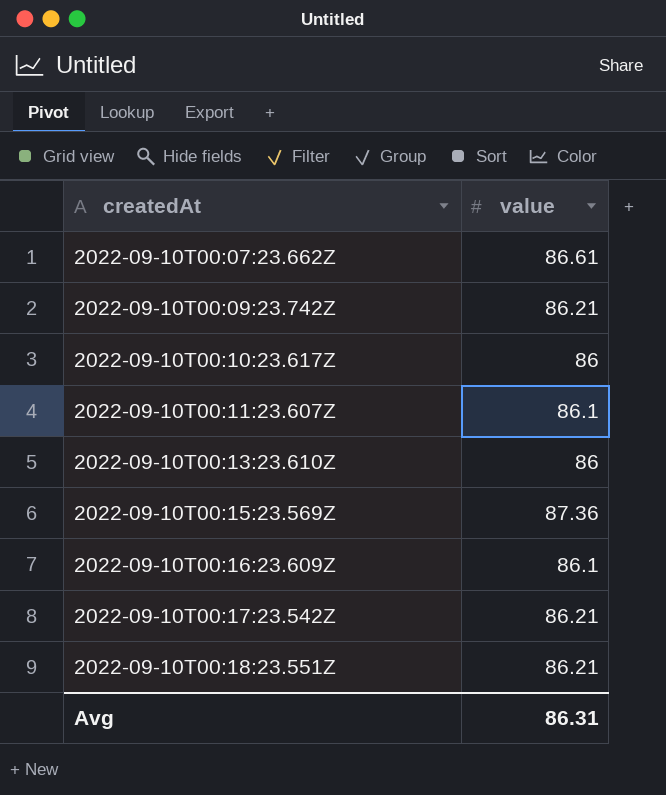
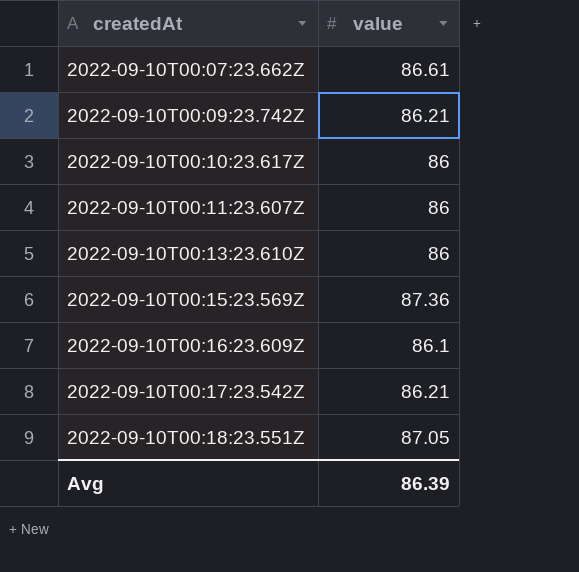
2022-09-10T00:11:23.607Z | value: 86.1 -> 86
2022-09-10T00:18:23.551Z | value: 86.21 -> 87.05
Avg | value: 86.31 -> 86.39

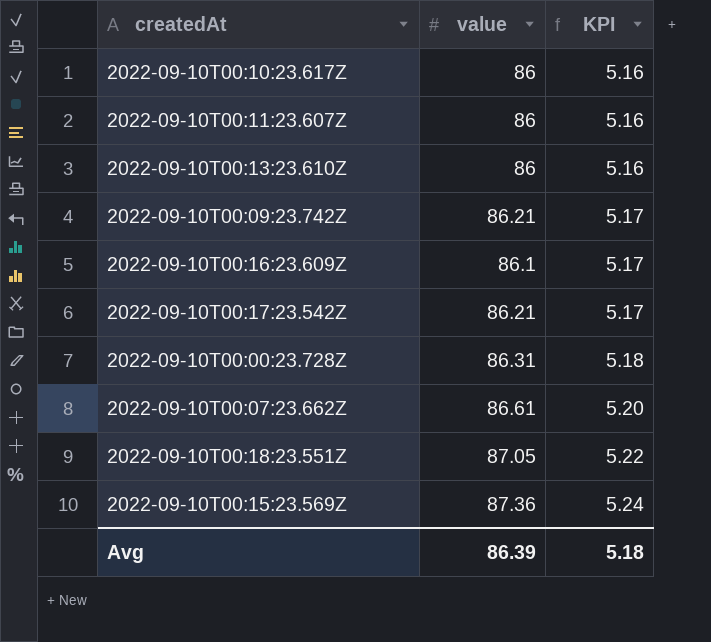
row order: createdAt ascending -> KPI ascending
column KPI | formula: none -> [value] * 0.06
row 2022-09-10T00:00:23.728Z: none -> 86.31 | 5.18

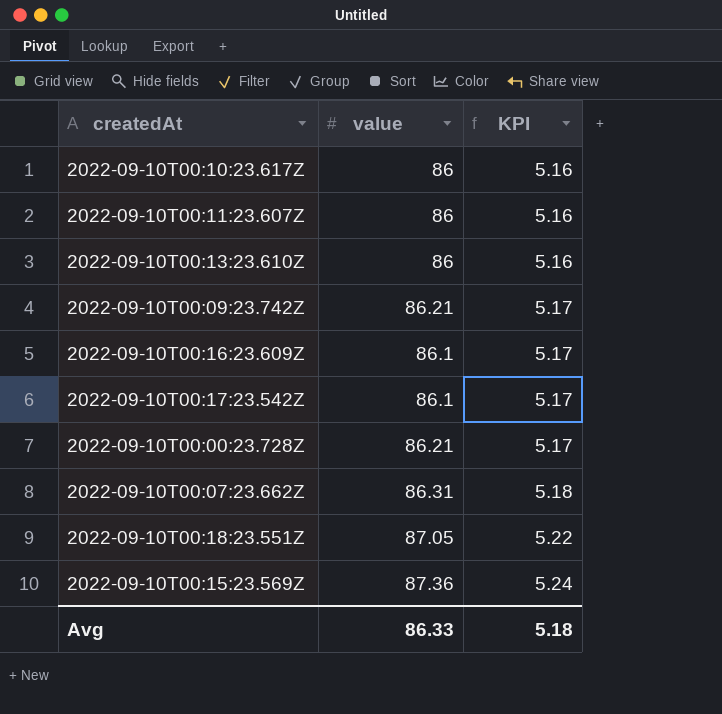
2022-09-10T00:17:23.542Z | value: 86.21 -> 86.1
2022-09-10T00:00:23.728Z | value: 86.31 -> 86.21
2022-09-10T00:00:23.728Z | KPI: 5.18 -> 5.17
2022-09-10T00:07:23.662Z | value: 86.61 -> 86.31
2022-09-10T00:07:23.662Z | KPI: 5.20 -> 5.18
Avg | value: 86.39 -> 86.33

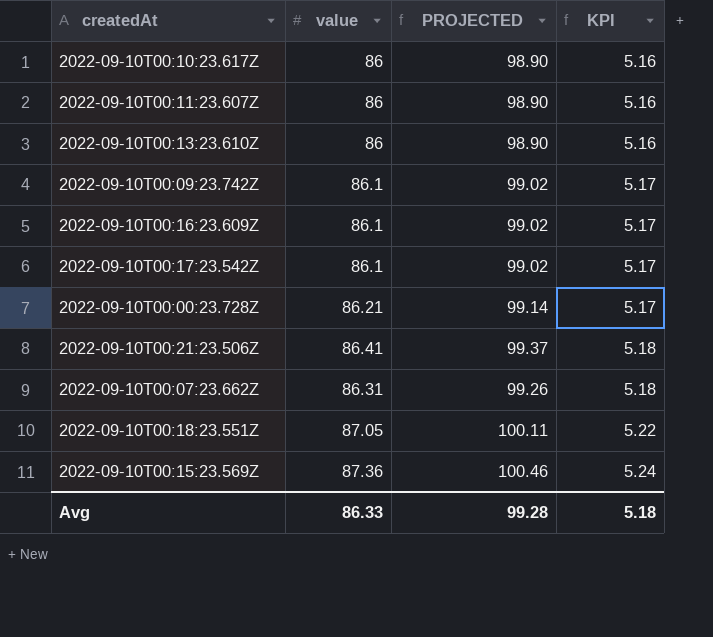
column PROJECTED | formula: none -> [value] * 1.15
2022-09-10T00:09:23.742Z | value: 86.21 -> 86.1
row 2022-09-10T00:21:23.506Z: none -> 86.41 | 99.37 | 5.18

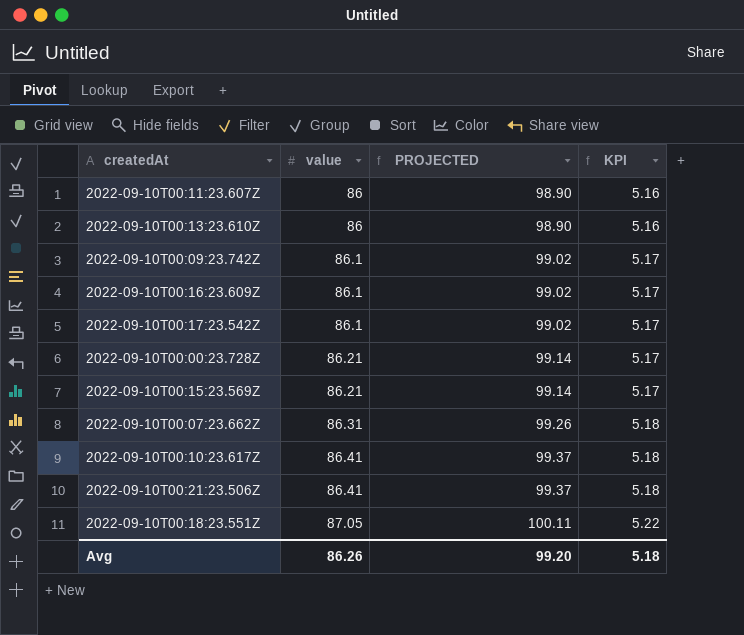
row order: KPI ascending -> value ascending
2022-09-10T00:15:23.569Z | value: 87.36 -> 86.21
2022-09-10T00:15:23.569Z | PROJECTED: 100.46 -> 99.14
2022-09-10T00:15:23.569Z | KPI: 5.24 -> 5.17
2022-09-10T00:10:23.617Z | value: 86 -> 86.41
2022-09-10T00:10:23.617Z | PROJECTED: 98.90 -> 99.37
2022-09-10T00:10:23.617Z | KPI: 5.16 -> 5.18
Avg | value: 86.33 -> 86.26
Avg | PROJECTED: 99.28 -> 99.20

